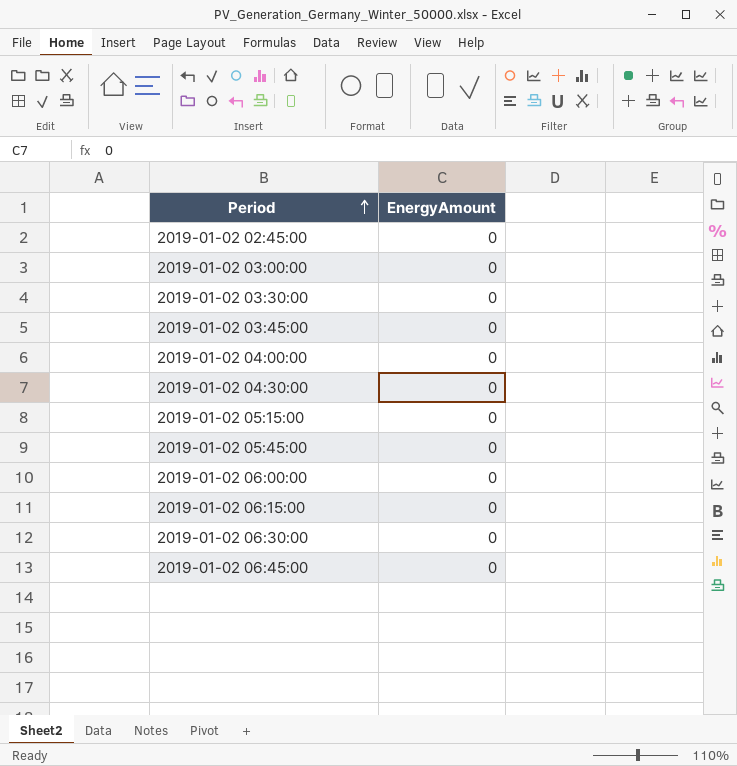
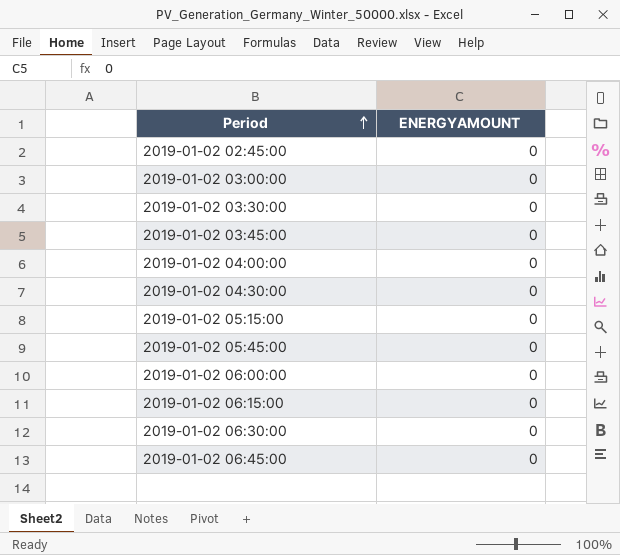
column name: EnergyAmount -> ENERGYAMOUNT

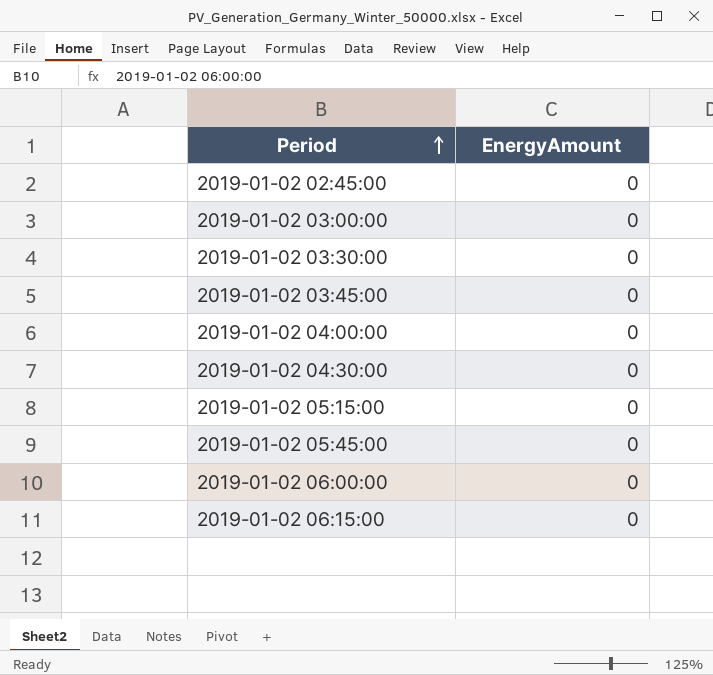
column name: ENERGYAMOUNT -> EnergyAmount
row 2019-01-02 06:30:00: 0 -> none
row 2019-01-02 06:45:00: 0 -> none

